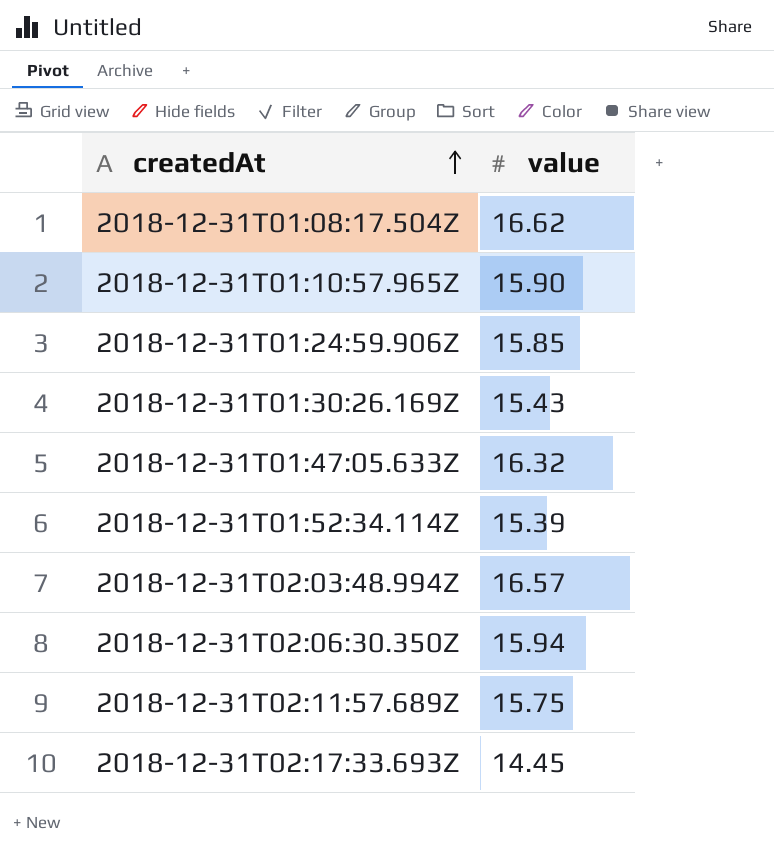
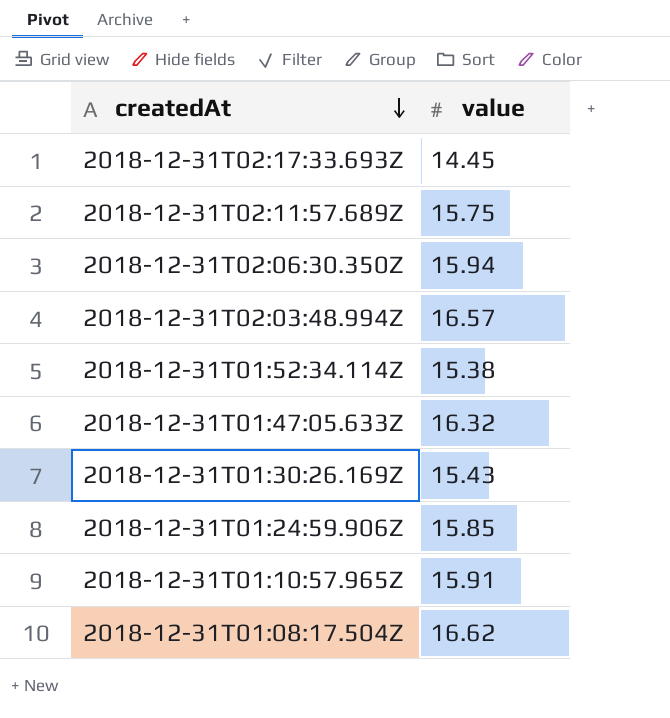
row order: createdAt ascending -> createdAt descending
2018-12-31T01:52:34.114Z | value: 15.39 -> 15.38
2018-12-31T01:10:57.965Z | value: 15.90 -> 15.91

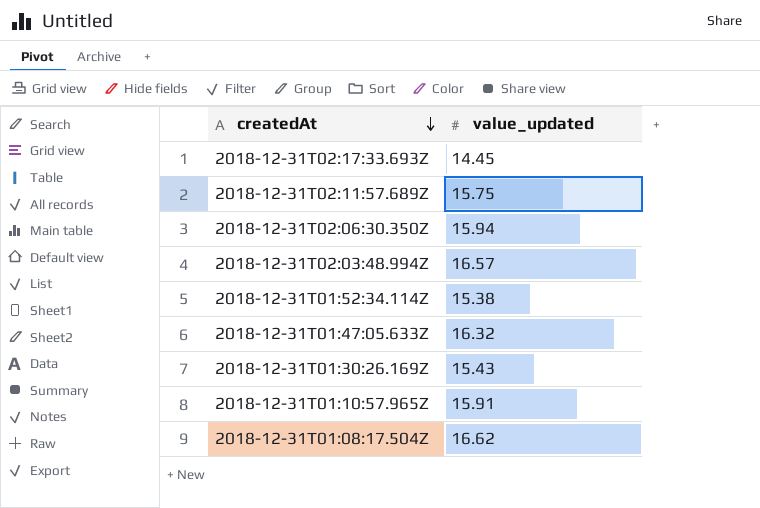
column name: value -> value_updated
row 2018-12-31T01:24:59.906Z: 15.85 -> none

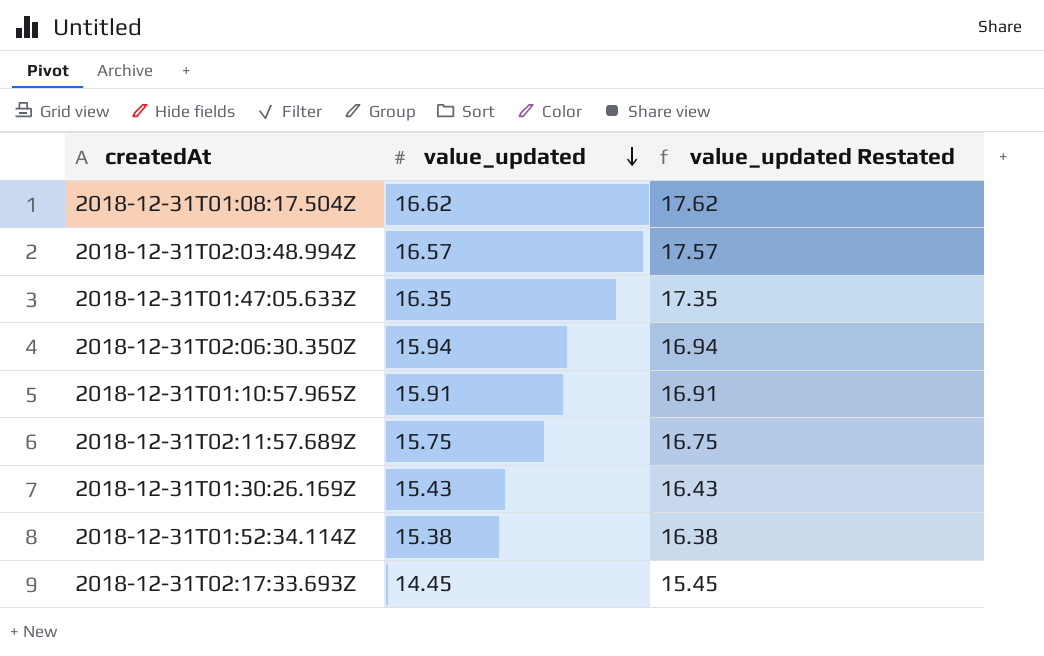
row order: createdAt descending -> value_updated descending
column value_updated Restated | formula: none -> [value_updated] + 1
2018-12-31T01:47:05.633Z | value_updated: 16.32 -> 16.35

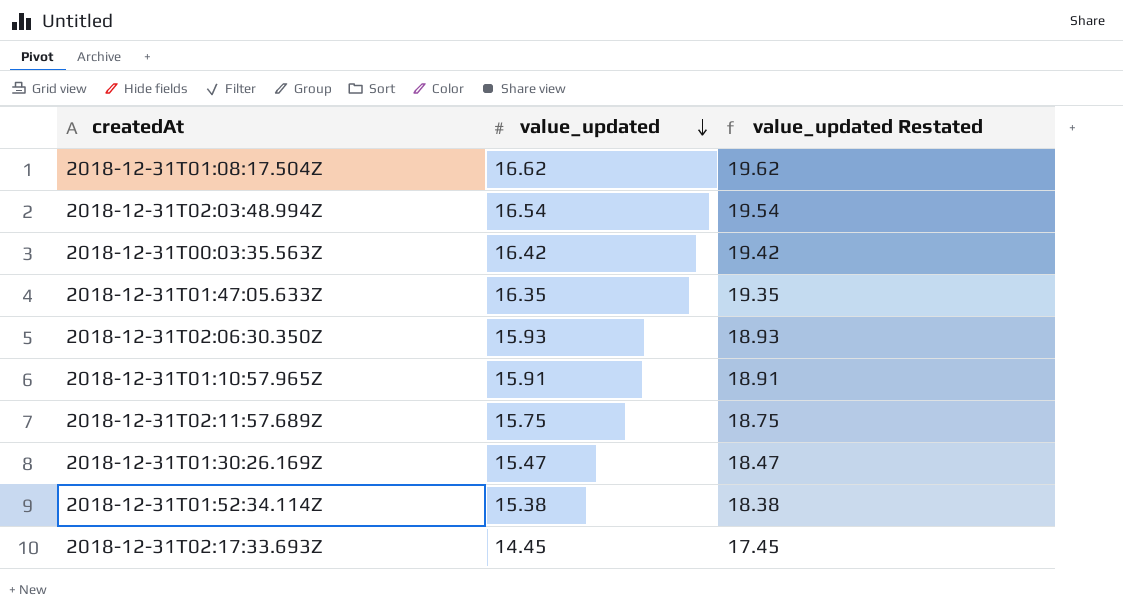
column value_updated Restated | formula: [value_updated] + 1 -> [value_updated] + 3
2018-12-31T02:03:48.994Z | value_updated: 16.57 -> 16.54
row 2018-12-31T00:03:35.563Z: none -> 16.42 | 19.42
2018-12-31T02:06:30.350Z | value_updated: 15.94 -> 15.93
2018-12-31T01:30:26.169Z | value_updated: 15.43 -> 15.47

